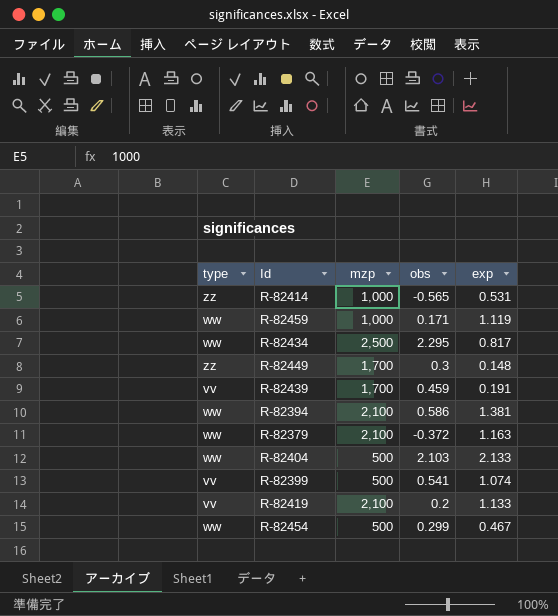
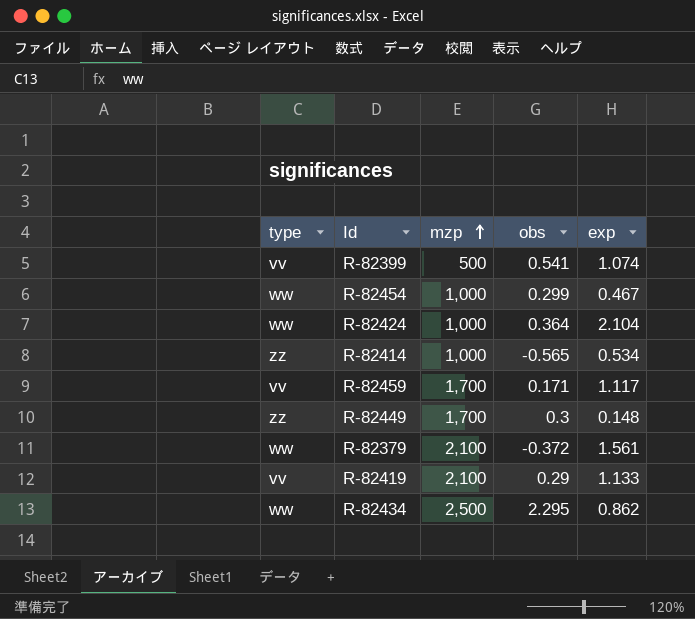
row order: none -> mzp ascending
row R-82439: vv | 1,700 | 0.459 | 0.191 -> none
row R-82394: ww | 2,100 | 0.586 | 1.381 -> none
row R-82404: ww | 500 | 2.103 | 2.133 -> none
R-82454 | mzp: 500 -> 1,000
row R-82424: none -> ww | 1,000 | 0.364 | 2.104
R-82414 | exp: 0.531 -> 0.534
R-82459 | type: ww -> vv
R-82459 | mzp: 1,000 -> 1,700
R-82459 | exp: 1.119 -> 1.117
R-82379 | exp: 1.163 -> 1.561
R-82419 | obs: 0.2 -> 0.29
R-82434 | exp: 0.817 -> 0.862

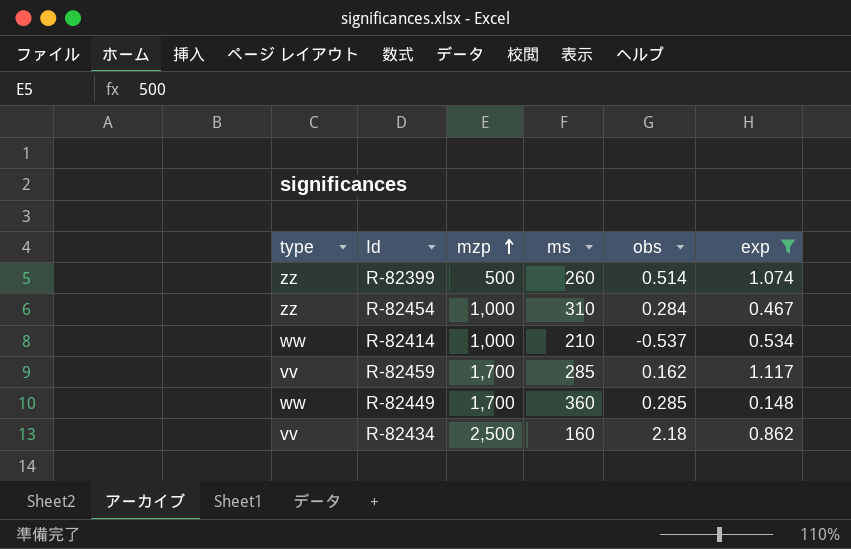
filter: none -> exp <= 1.117
column ms | position: none -> 4
R-82399 | type: vv -> zz
R-82399 | obs: 0.541 -> 0.514
R-82454 | type: ww -> zz
R-82454 | obs: 0.299 -> 0.284
R-82414 | type: zz -> ww
R-82414 | obs: -0.565 -> -0.537
R-82459 | obs: 0.171 -> 0.162
R-82449 | type: zz -> ww
R-82449 | obs: 0.3 -> 0.285
R-82434 | type: ww -> vv
R-82434 | obs: 2.295 -> 2.18

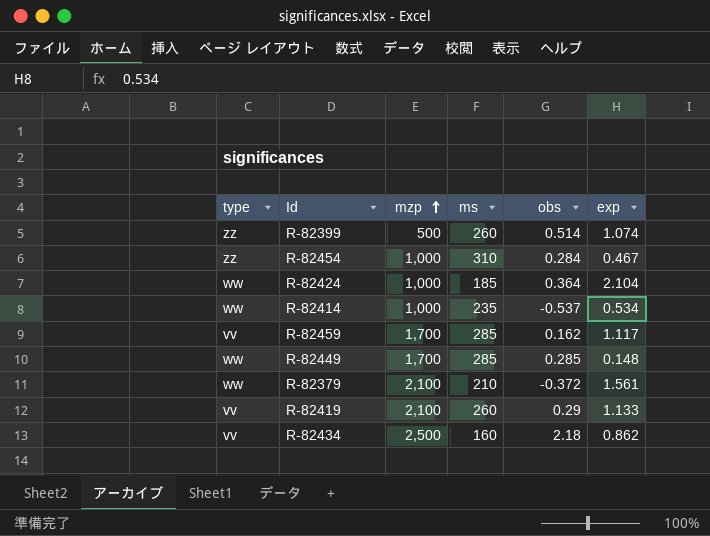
filter: exp <= 1.117 -> none
R-82414 | ms: 210 -> 235
R-82449 | ms: 360 -> 285

